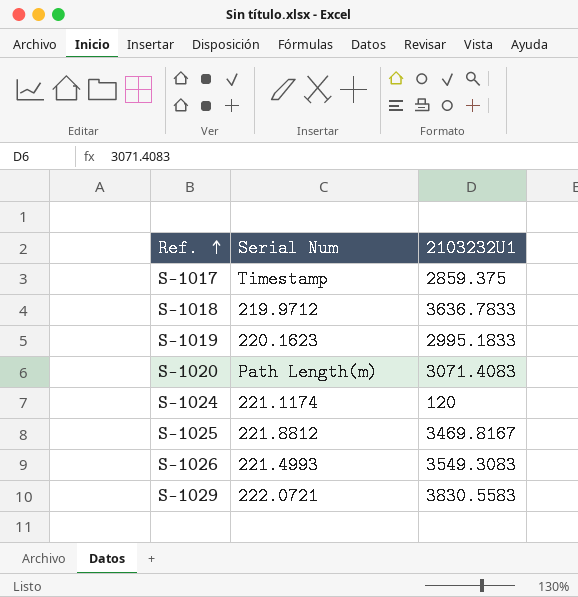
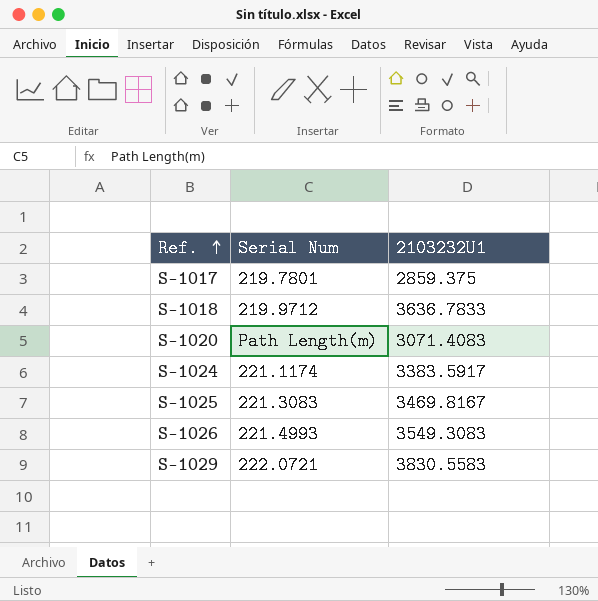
row S-1019: 220.1623 | 2995.1833 -> none
S-1017 | Serial Num: Timestamp -> 219.7801
S-1024 | 2103232U1: 120 -> 3383.5917
S-1025 | Serial Num: 221.8812 -> 221.3083

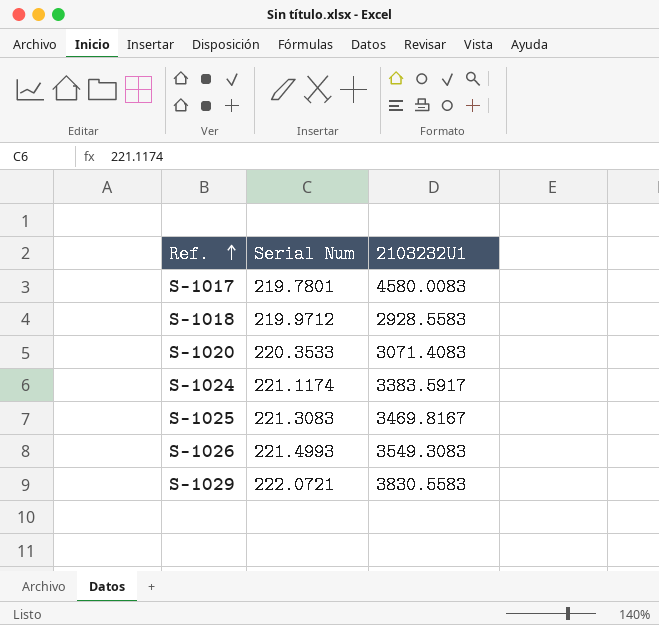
S-1017 | 2103232U1: 2859.375 -> 4580.0083
S-1018 | 2103232U1: 3636.7833 -> 2928.5583
S-1020 | Serial Num: Path Length(m) -> 220.3533

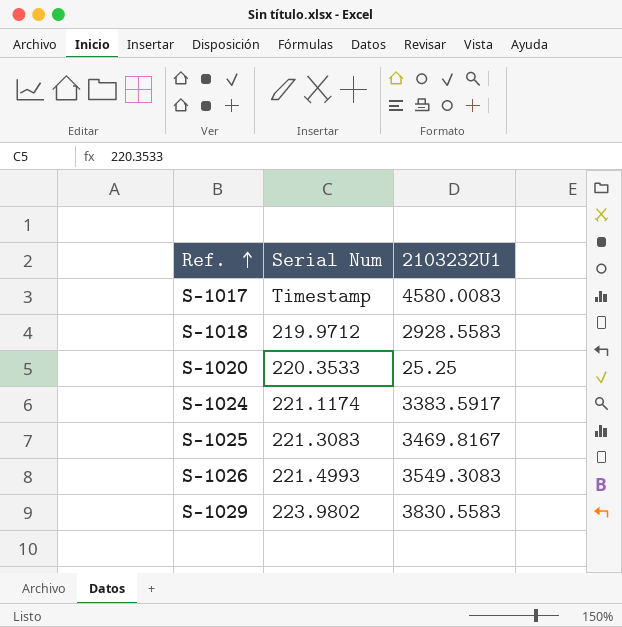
S-1017 | Serial Num: 219.7801 -> Timestamp
S-1020 | 2103232U1: 3071.4083 -> 25.25
S-1029 | Serial Num: 222.0721 -> 223.9802

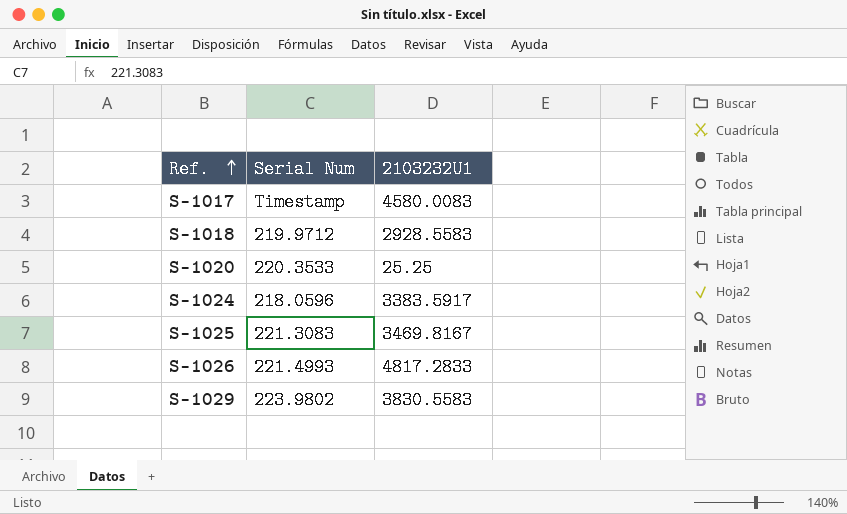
S-1024 | Serial Num: 221.1174 -> 218.0596
S-1026 | 2103232U1: 3549.3083 -> 4817.2833

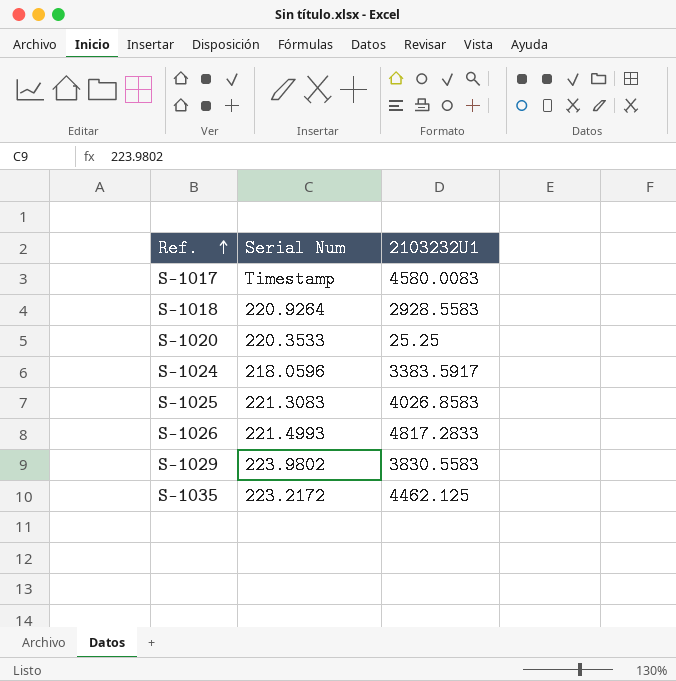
S-1018 | Serial Num: 219.9712 -> 220.9264
S-1025 | 2103232U1: 3469.8167 -> 4026.8583
row S-1035: none -> 223.2172 | 4462.125

